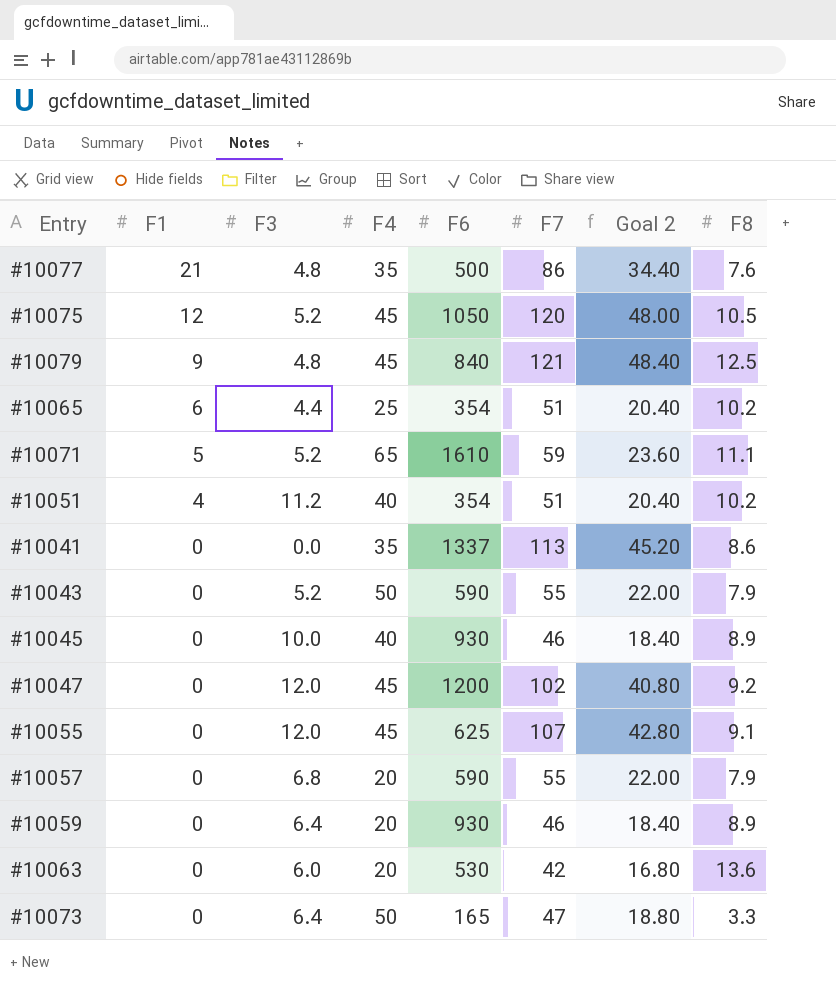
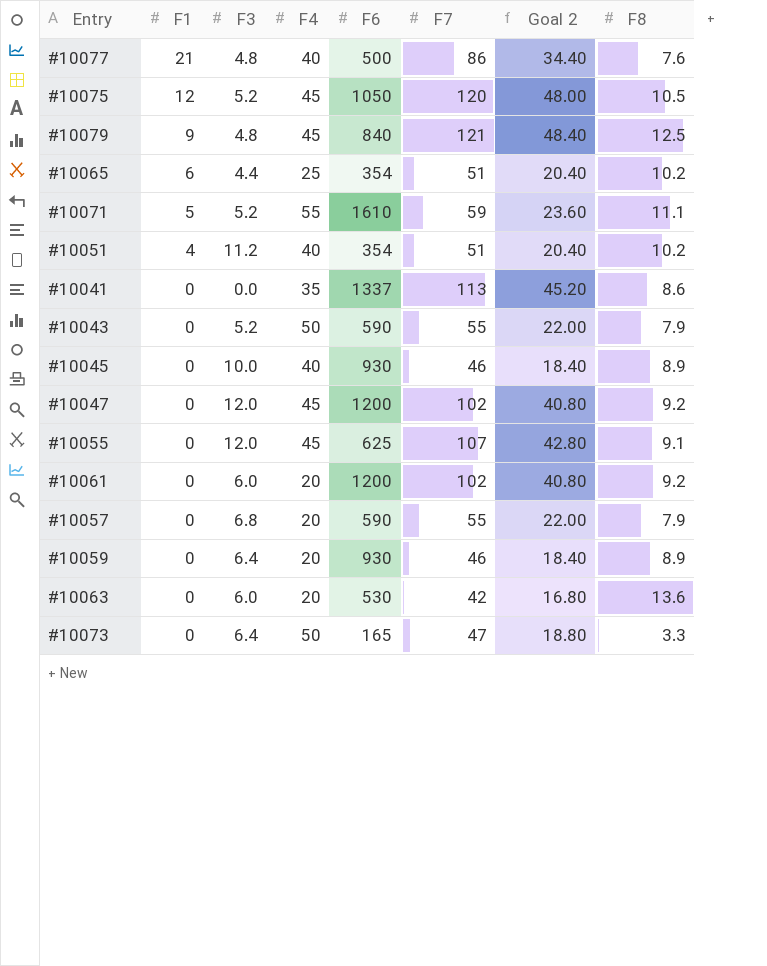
#10077 | F4: 35 -> 40
#10071 | F4: 65 -> 55
row #10061: none -> 0 | 6.0 | 20 | 1200 | 102 | 40.80 | 9.2

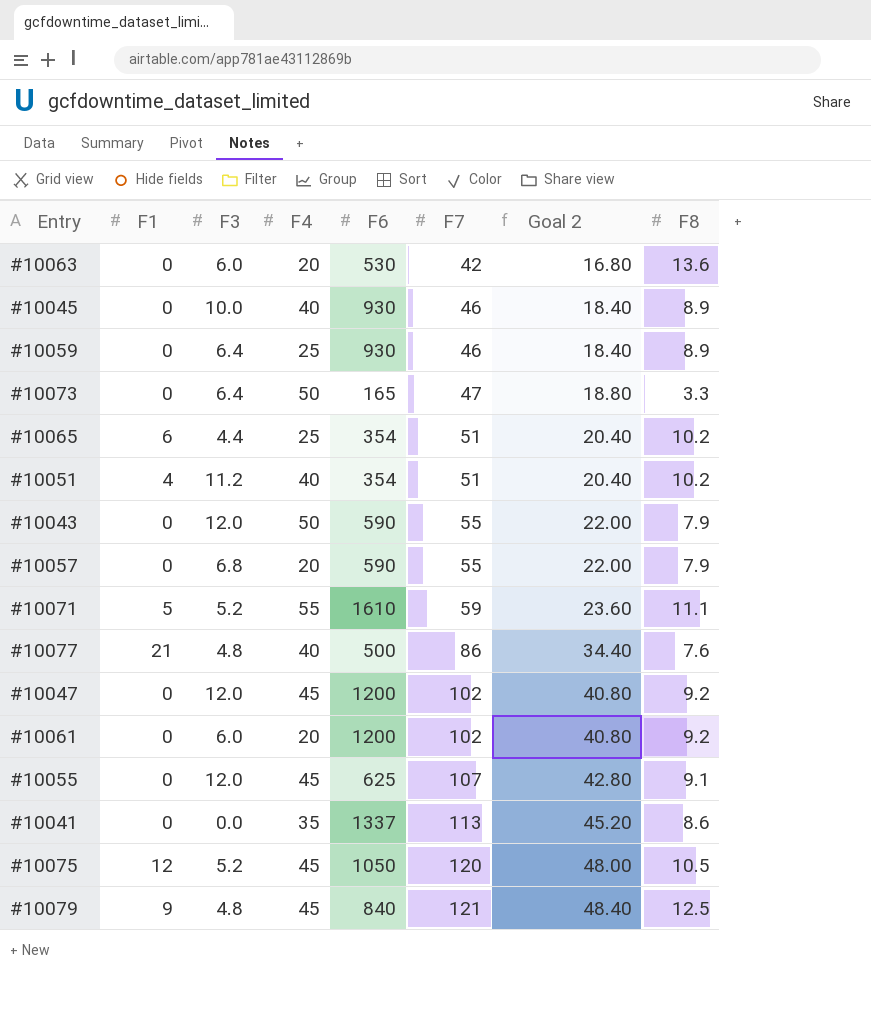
row order: F1 descending -> F7 ascending
#10059 | F4: 20 -> 25
#10043 | F3: 5.2 -> 12.0

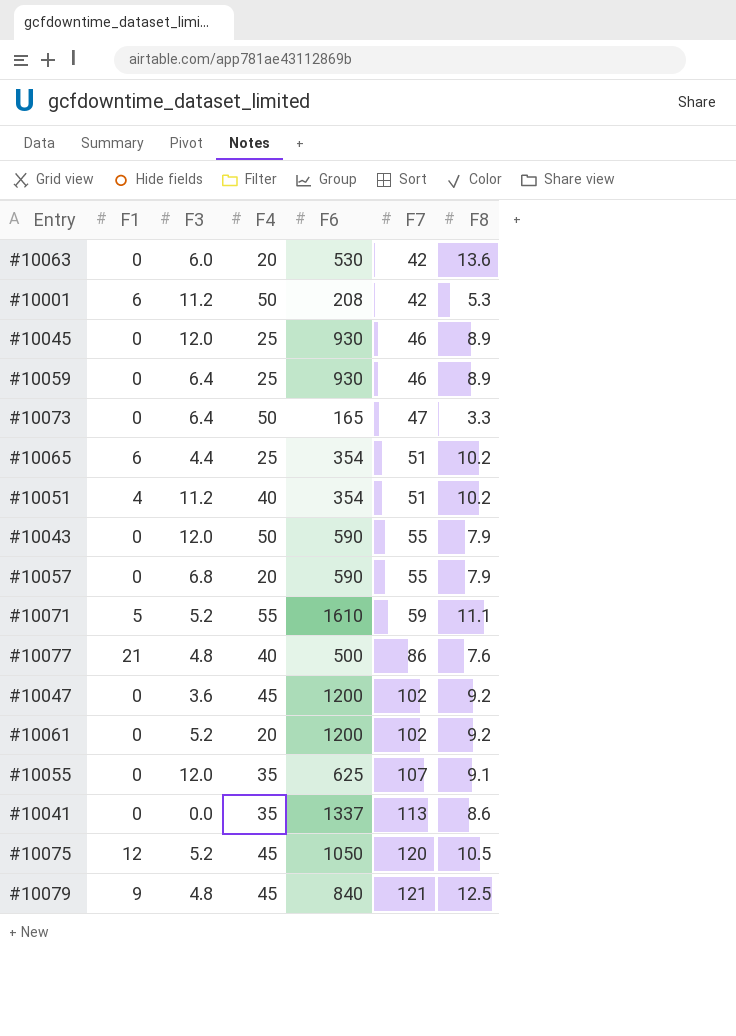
column Goal 2 | formula: [F7] * 0.4 -> none
row #10001: none -> 6 | 11.2 | 50 | 208 | 42 | 5.3
#10045 | F3: 10.0 -> 12.0
#10045 | F4: 40 -> 25
#10047 | F3: 12.0 -> 3.6
#10061 | F3: 6.0 -> 5.2
#10055 | F4: 45 -> 35

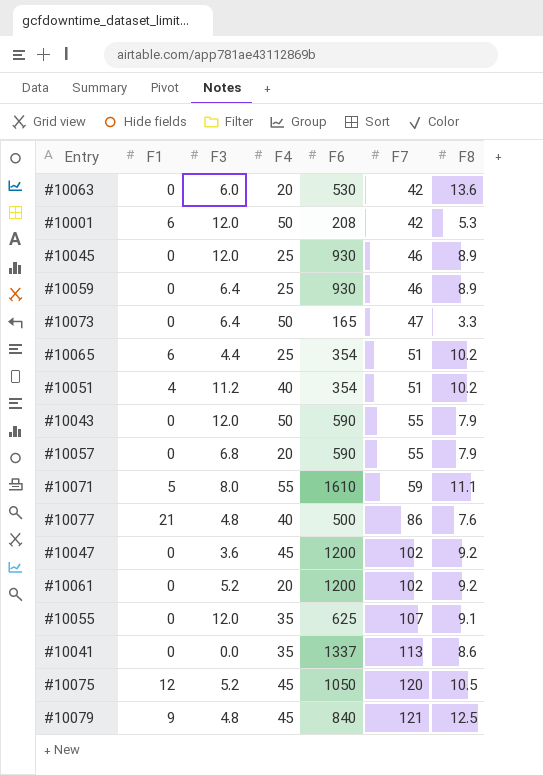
#10001 | F3: 11.2 -> 12.0
#10071 | F3: 5.2 -> 8.0

